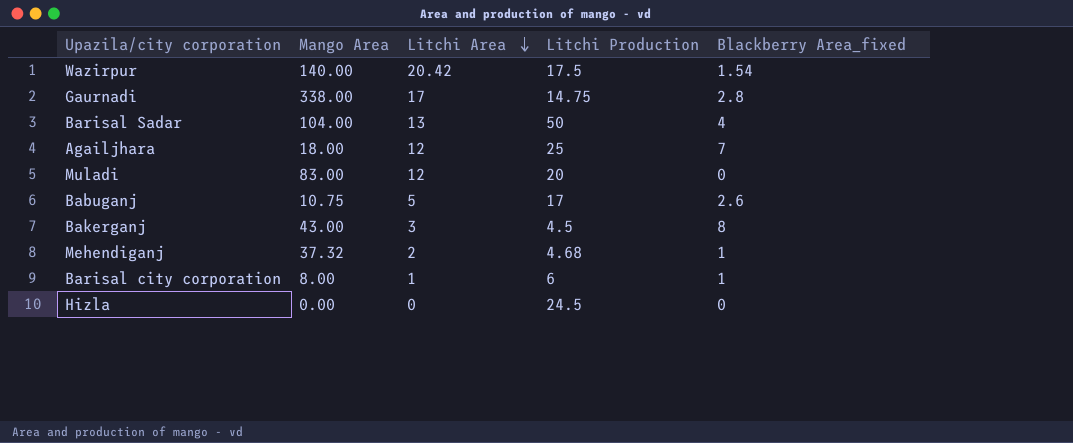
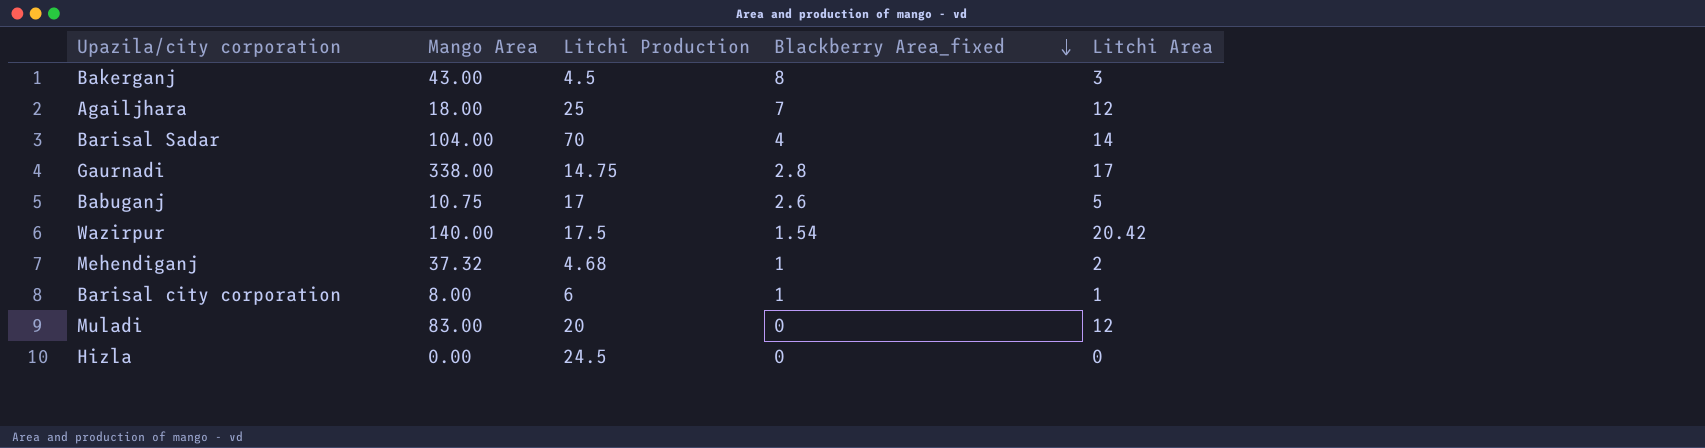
row order: Litchi Area descending -> Blackberry Area_fixed descending
column Litchi Area | position: 3 -> 5
Barisal Sadar | Litchi Production: 50 -> 70
Barisal Sadar | Litchi Area: 13 -> 14

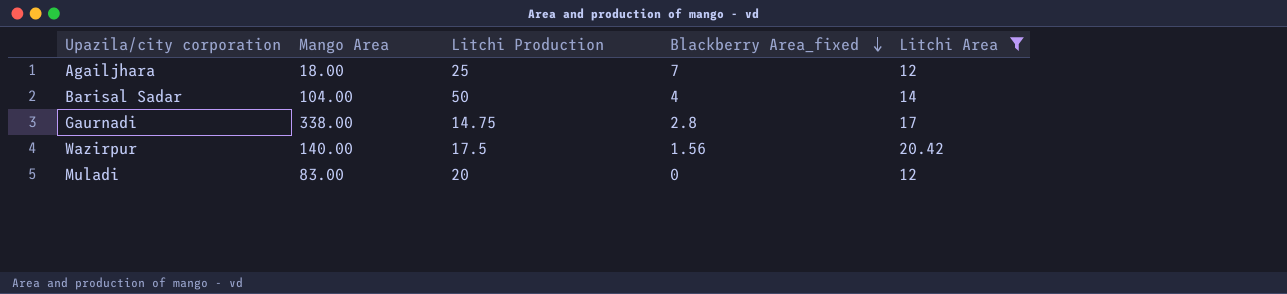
filter: none -> Litchi Area >= 12
Barisal Sadar | Litchi Production: 70 -> 50
Wazirpur | Blackberry Area_fixed: 1.54 -> 1.56

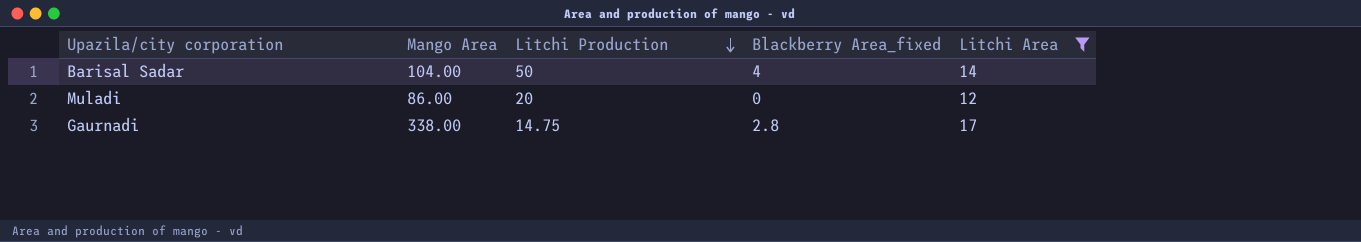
row order: Blackberry Area_fixed descending -> Litchi Production descending
row Agailjhara: 18.00 | 25 | 7 | 12 -> none
row Wazirpur: 140.00 | 17.5 | 1.56 | 20.42 -> none
Muladi | Mango Area: 83.00 -> 86.00

